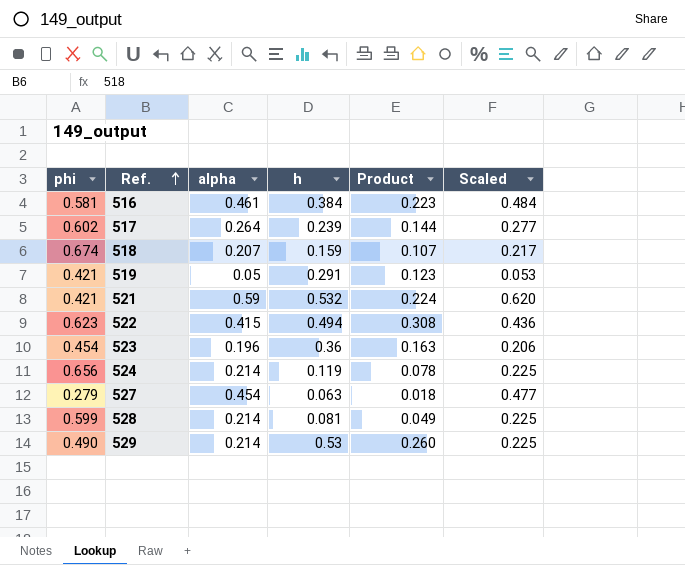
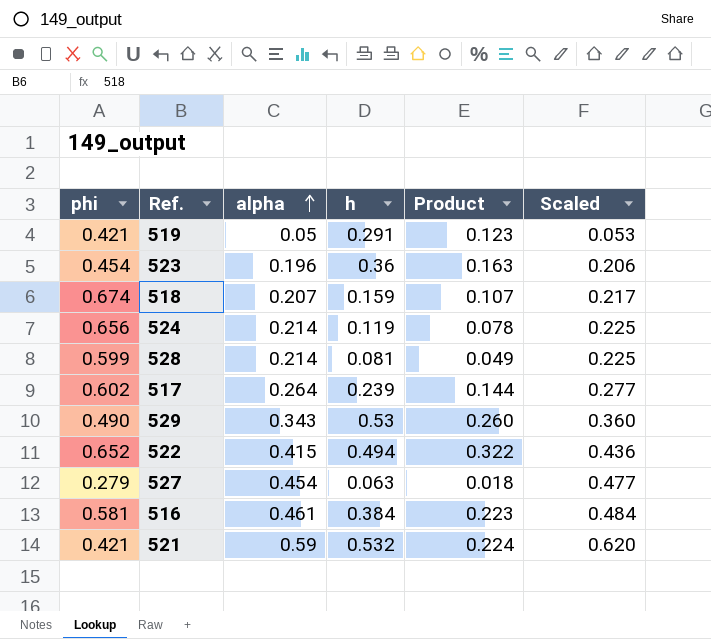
row order: Ref. ascending -> alpha ascending
529 | alpha: 0.214 -> 0.343
529 | Scaled: 0.225 -> 0.360
522 | phi: 0.623 -> 0.652
522 | Product: 0.308 -> 0.322

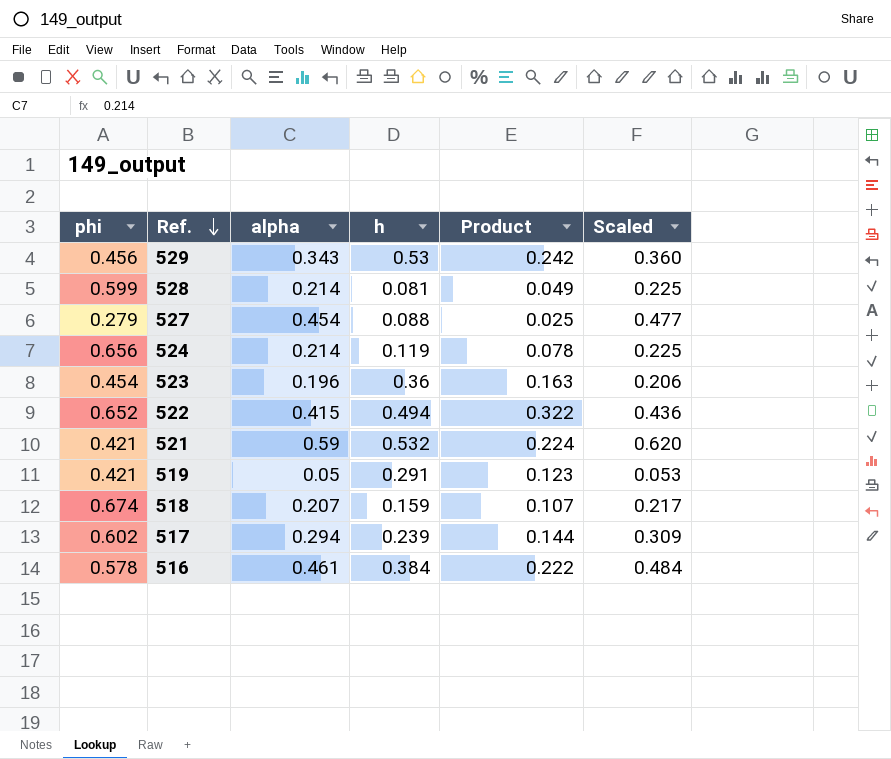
row order: alpha ascending -> Ref. descending
529 | phi: 0.490 -> 0.456
529 | Product: 0.260 -> 0.242
527 | h: 0.063 -> 0.088
527 | Product: 0.018 -> 0.025
517 | alpha: 0.264 -> 0.294
517 | Scaled: 0.277 -> 0.309
516 | phi: 0.581 -> 0.578
516 | Product: 0.223 -> 0.222

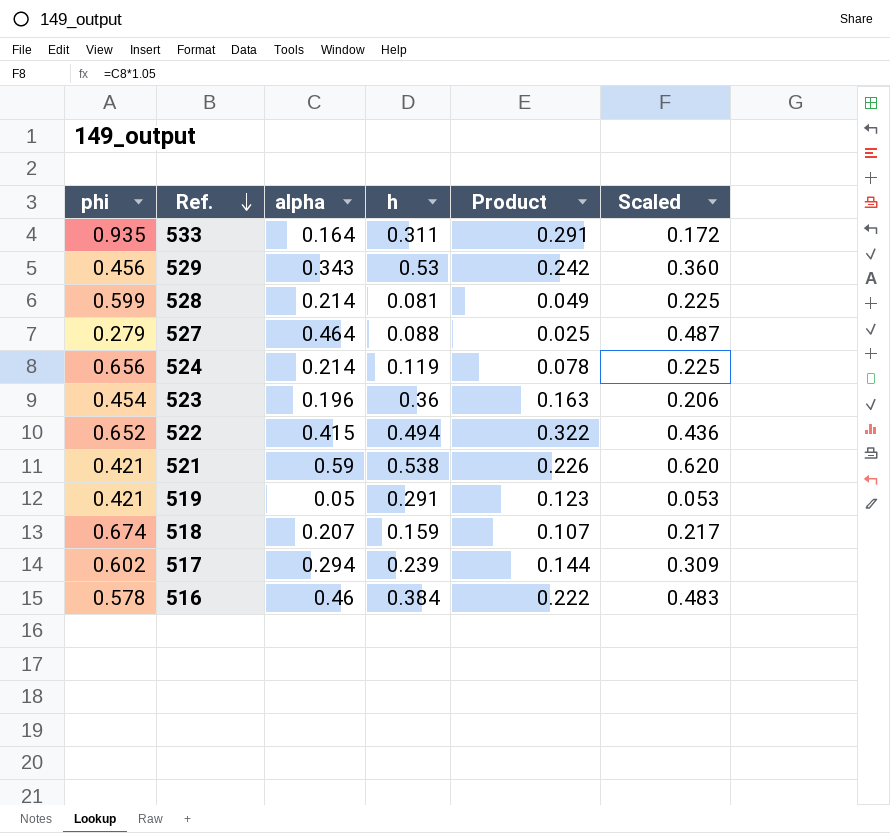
row 533: none -> 0.935 | 0.164 | 0.311 | 0.291 | 0.172
527 | alpha: 0.454 -> 0.464
527 | Scaled: 0.477 -> 0.487
521 | h: 0.532 -> 0.538
521 | Product: 0.224 -> 0.226
516 | alpha: 0.461 -> 0.46
516 | Scaled: 0.484 -> 0.483

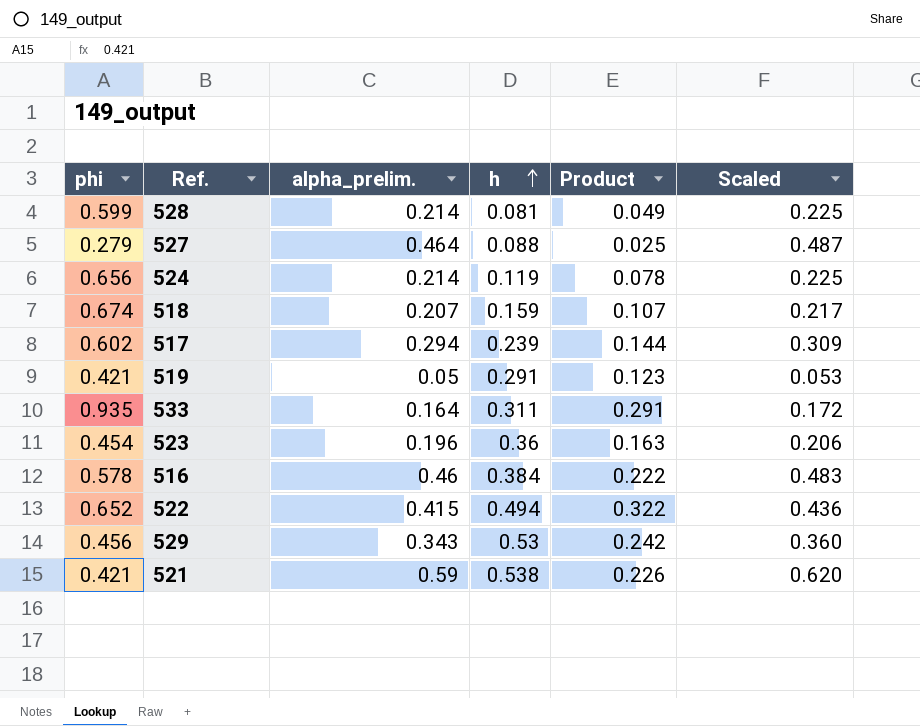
row order: Ref. descending -> h ascending
column name: alpha -> alpha_prelim.

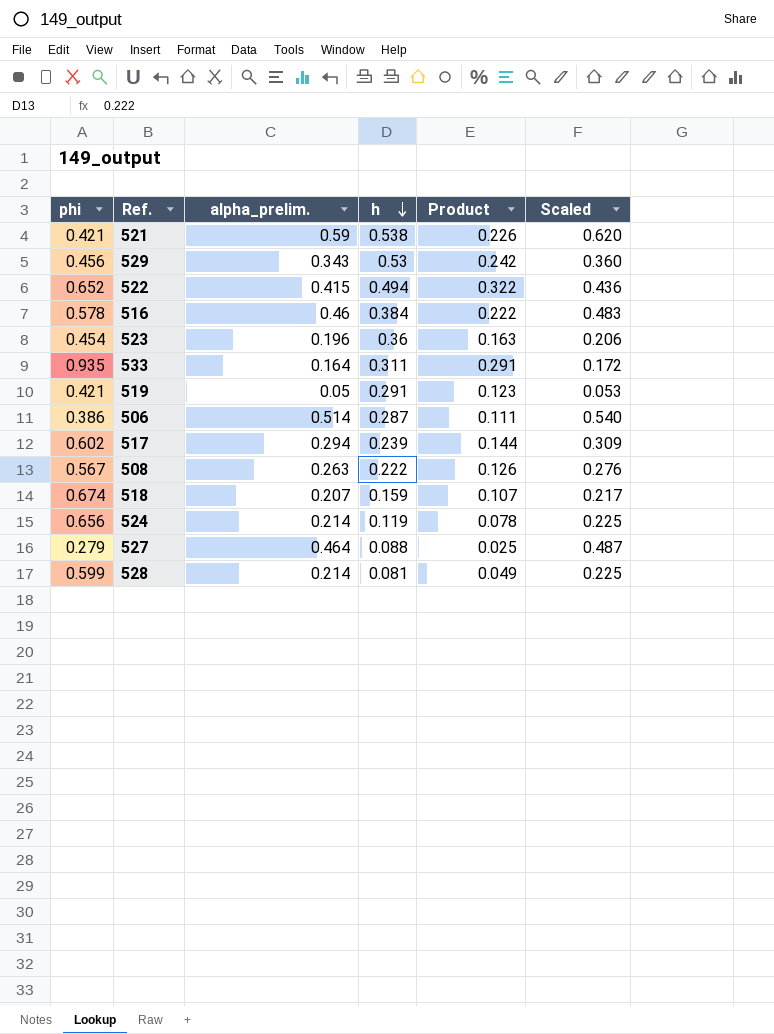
row order: h ascending -> h descending
row 506: none -> 0.386 | 0.514 | 0.287 | 0.111 | 0.540
row 508: none -> 0.567 | 0.263 | 0.222 | 0.126 | 0.276

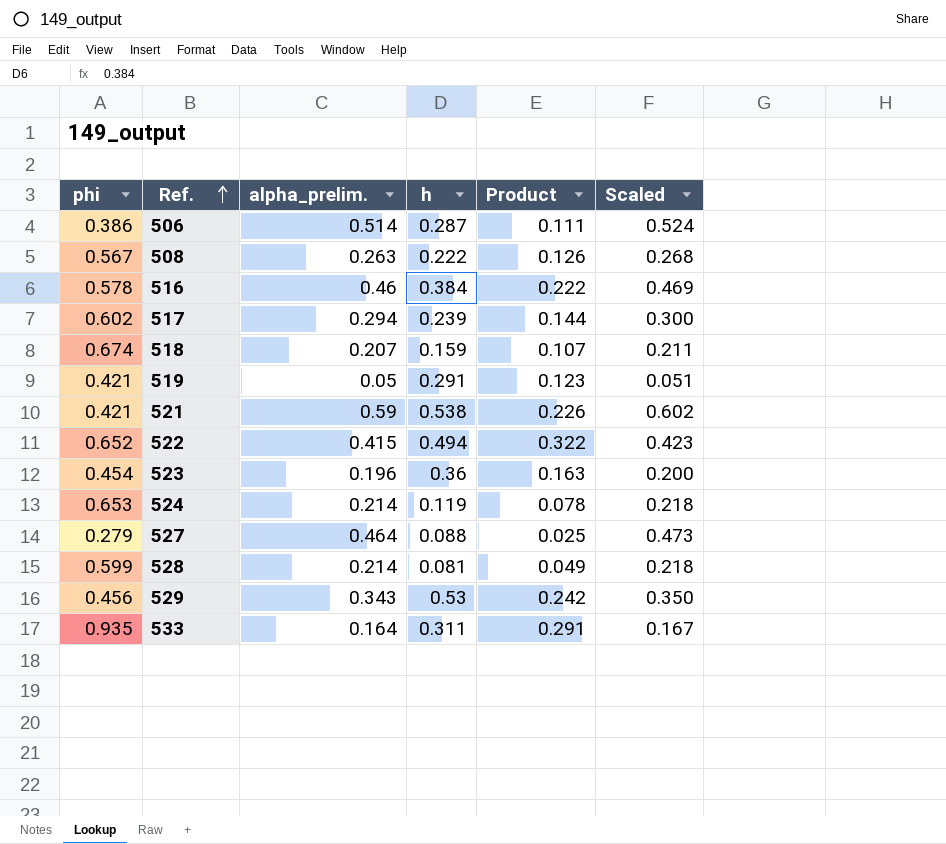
row order: h descending -> Ref. ascending
column Scaled | formula: [alpha_prelim.] * 1.05 -> [alpha_prelim.] * 1.02
524 | phi: 0.656 -> 0.653

